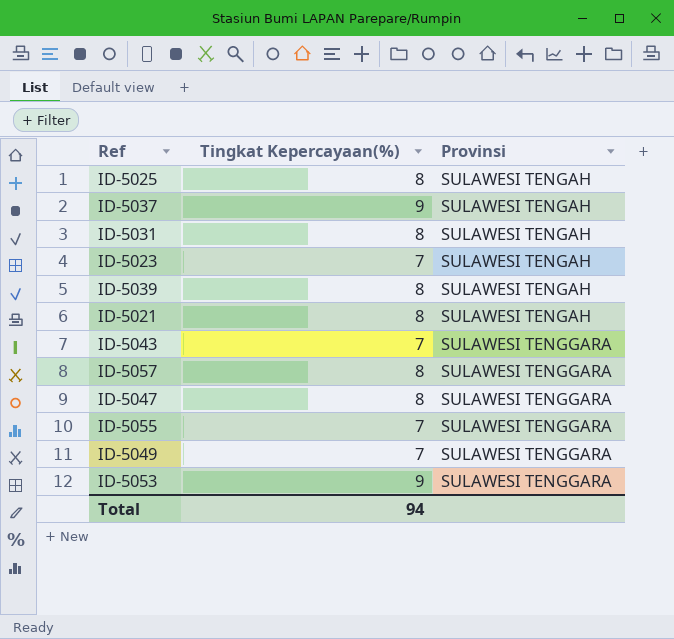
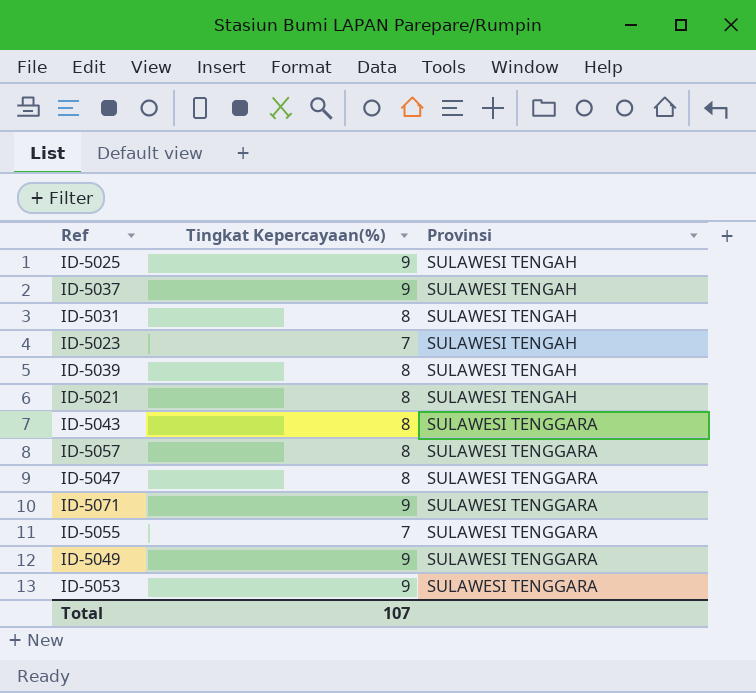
ID-5025 | Tingkat Kepercayaan(%): 8 -> 9
ID-5043 | Tingkat Kepercayaan(%): 7 -> 8
row ID-5071: none -> 9 | SULAWESI TENGGARA
ID-5049 | Tingkat Kepercayaan(%): 7 -> 9
Total | Tingkat Kepercayaan(%): 94 -> 107

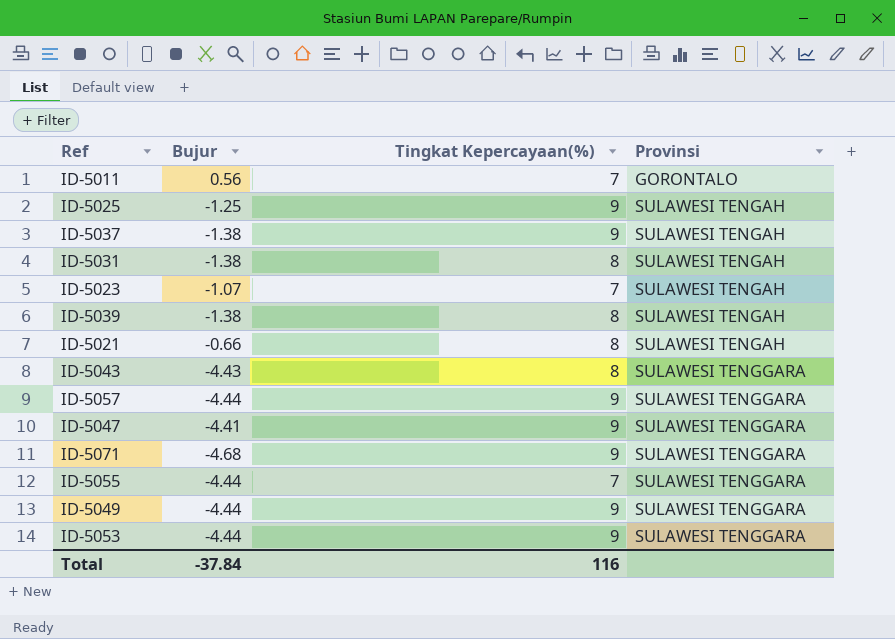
column Bujur | position: none -> 2
row ID-5011: none -> 0.56 | 7 | GORONTALO
ID-5057 | Tingkat Kepercayaan(%): 8 -> 9
ID-5047 | Tingkat Kepercayaan(%): 8 -> 9
Total | Tingkat Kepercayaan(%): 107 -> 116

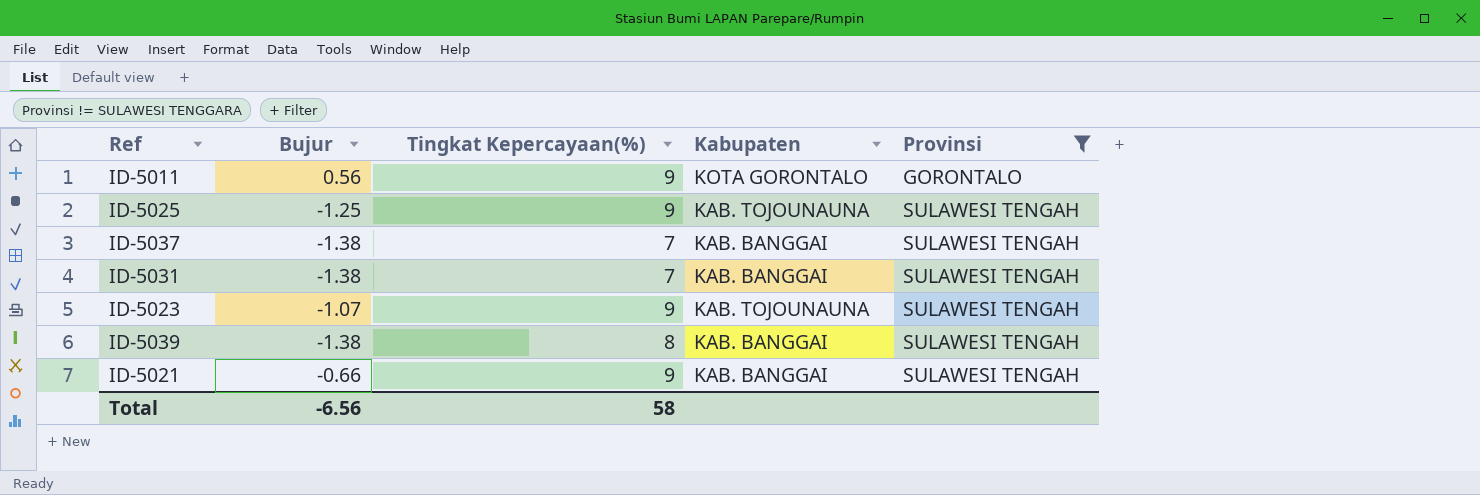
filter: none -> Provinsi != SULAWESI TENGGARA
column Kabupaten | position: none -> 4
ID-5011 | Tingkat Kepercayaan(%): 7 -> 9
ID-5037 | Tingkat Kepercayaan(%): 9 -> 7
ID-5031 | Tingkat Kepercayaan(%): 8 -> 7
ID-5023 | Tingkat Kepercayaan(%): 7 -> 9
ID-5021 | Tingkat Kepercayaan(%): 8 -> 9
Total | Bujur: -37.84 -> -6.56
Total | Tingkat Kepercayaan(%): 116 -> 58

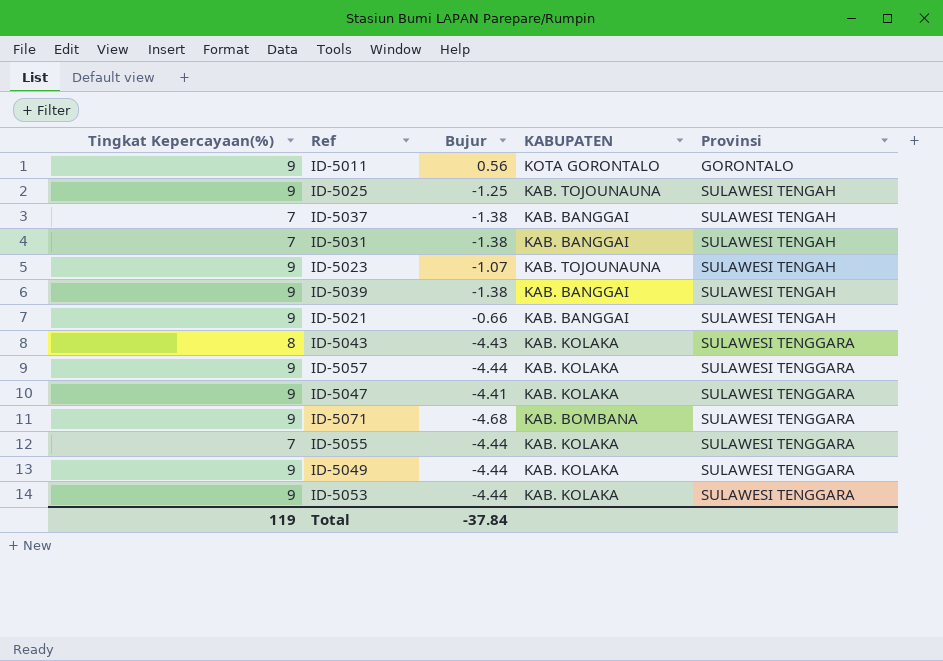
filter: Provinsi != SULAWESI TENGGARA -> none
column Tingkat Kepercayaan(%) | position: 3 -> 1
column name: Kabupaten -> KABUPATEN
ID-5039 | Tingkat Kepercayaan(%): 8 -> 9
Total | Tingkat Kepercayaan(%): 58 -> 119
Total | Bujur: -6.56 -> -37.84

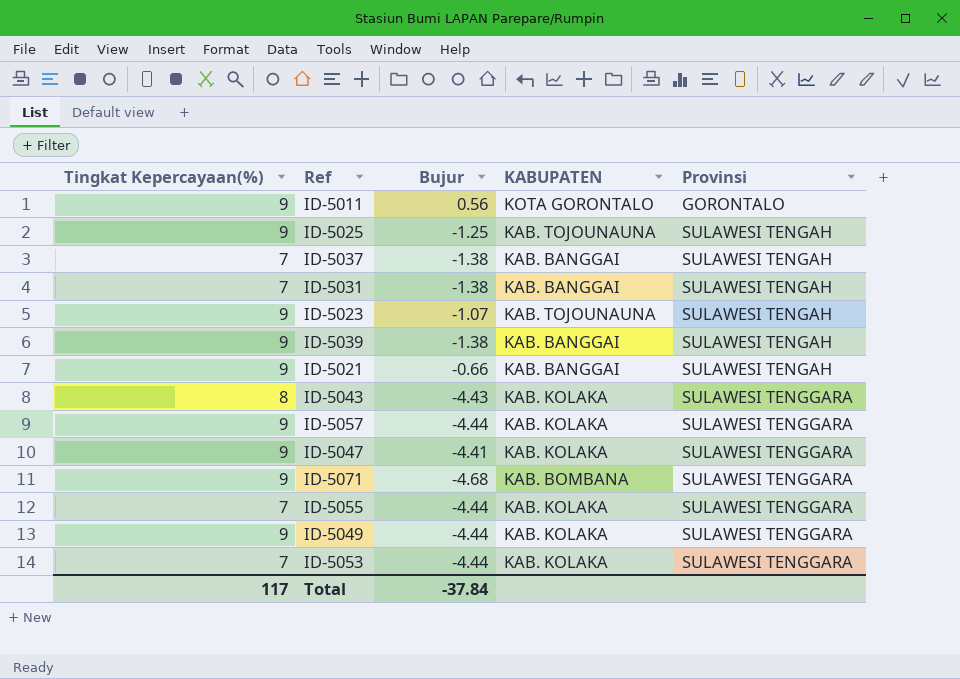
ID-5053 | Tingkat Kepercayaan(%): 9 -> 7
Total | Tingkat Kepercayaan(%): 119 -> 117

